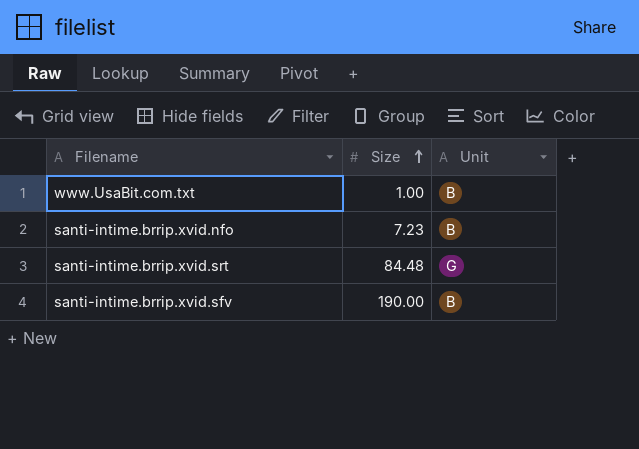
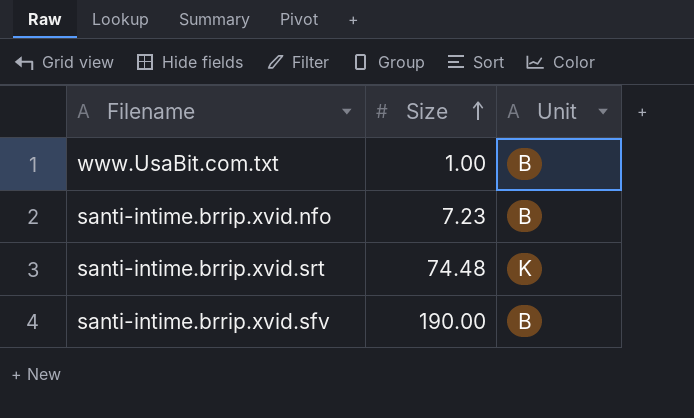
santi-intime.brrip.xvid.srt | Size: 84.48 -> 74.48
santi-intime.brrip.xvid.srt | Unit: G -> K

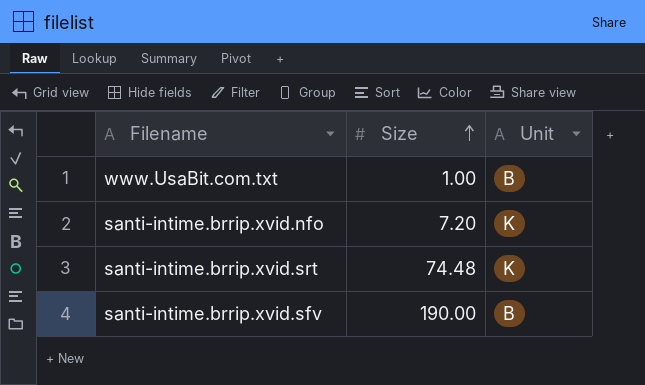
santi-intime.brrip.xvid.nfo | Size: 7.23 -> 7.20
santi-intime.brrip.xvid.nfo | Unit: B -> K

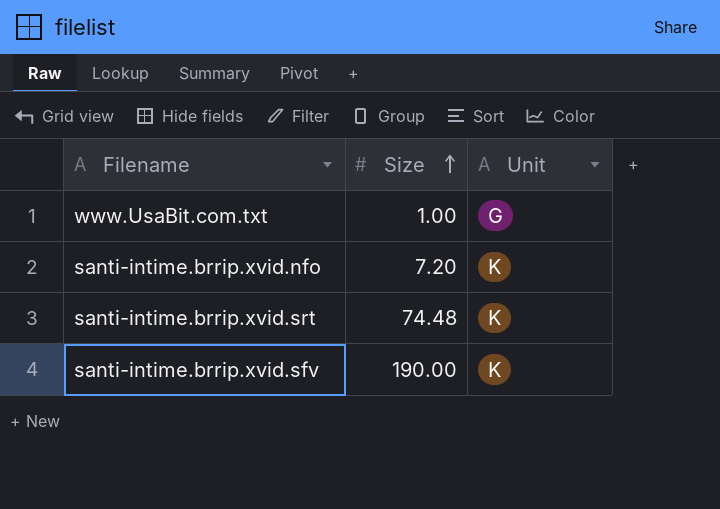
www.UsaBit.com.txt | Unit: B -> G
santi-intime.brrip.xvid.sfv | Unit: B -> K

